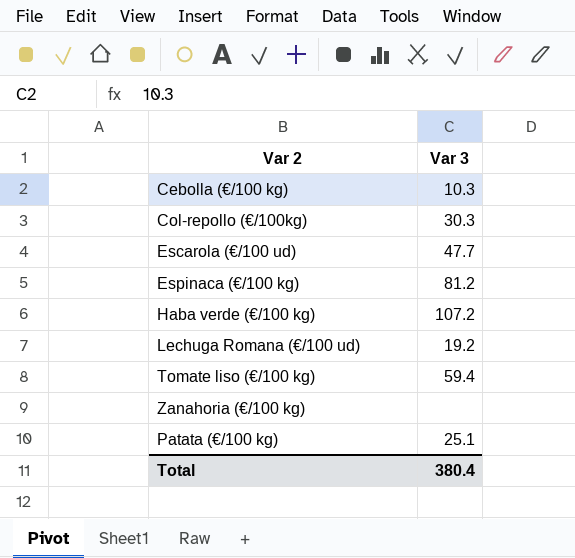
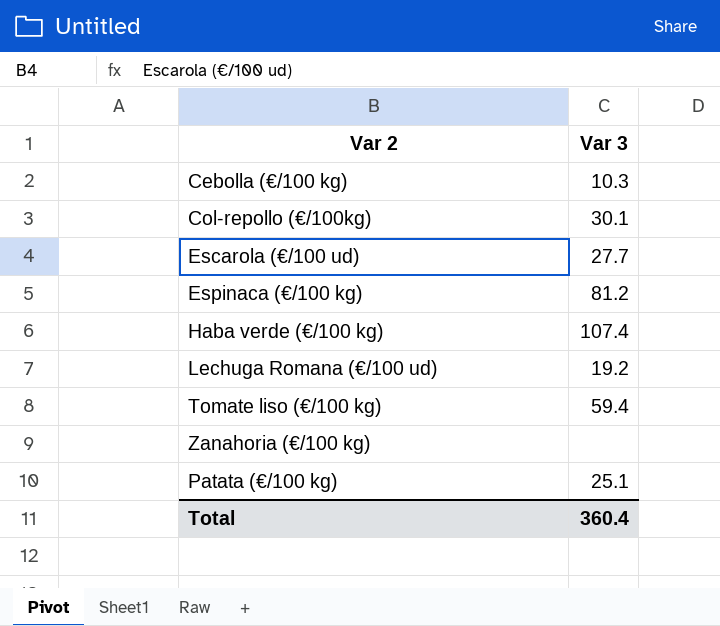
Col-repollo (€/100kg) | Var 3: 30.3 -> 30.1
Escarola (€/100 ud) | Var 3: 47.7 -> 27.7
Haba verde (€/100 kg) | Var 3: 107.2 -> 107.4
Total | Var 3: 380.4 -> 360.4

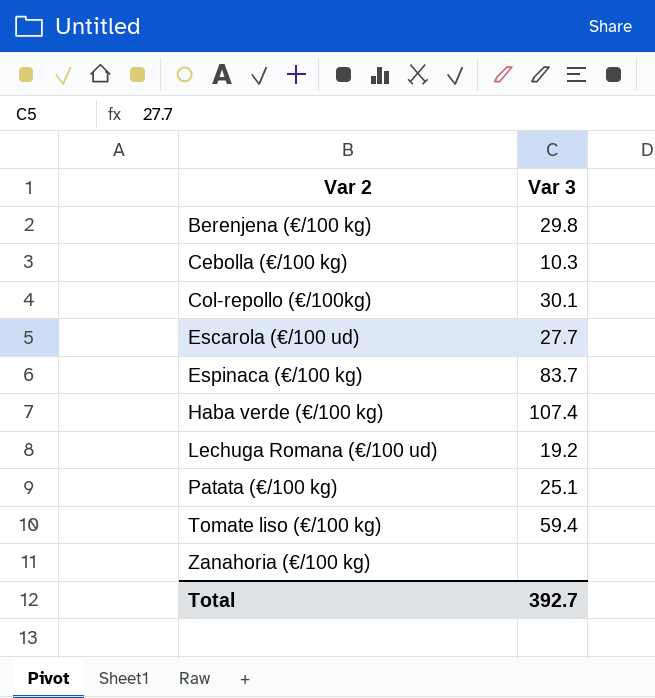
row order: none -> Var 2 ascending
row Berenjena (€/100 kg): none -> 29.8
Espinaca (€/100 kg) | Var 3: 81.2 -> 83.7
Total | Var 3: 360.4 -> 392.7

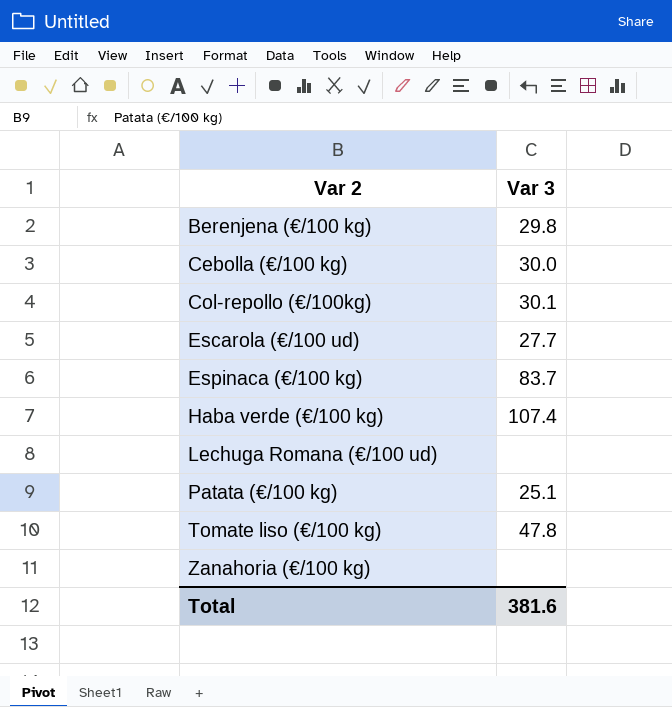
Cebolla (€/100 kg) | Var 3: 10.3 -> 30.0
Lechuga Romana (€/100 ud) | Var 3: 19.2 -> none
Tomate liso (€/100 kg) | Var 3: 59.4 -> 47.8
Total | Var 3: 392.7 -> 381.6

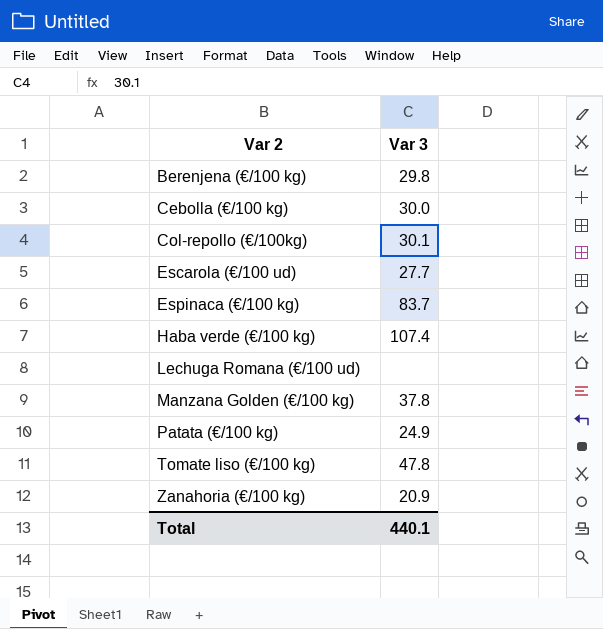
row Manzana Golden (€/100 kg): none -> 37.8
Patata (€/100 kg) | Var 3: 25.1 -> 24.9
Zanahoria (€/100 kg) | Var 3: none -> 20.9
Total | Var 3: 381.6 -> 440.1

